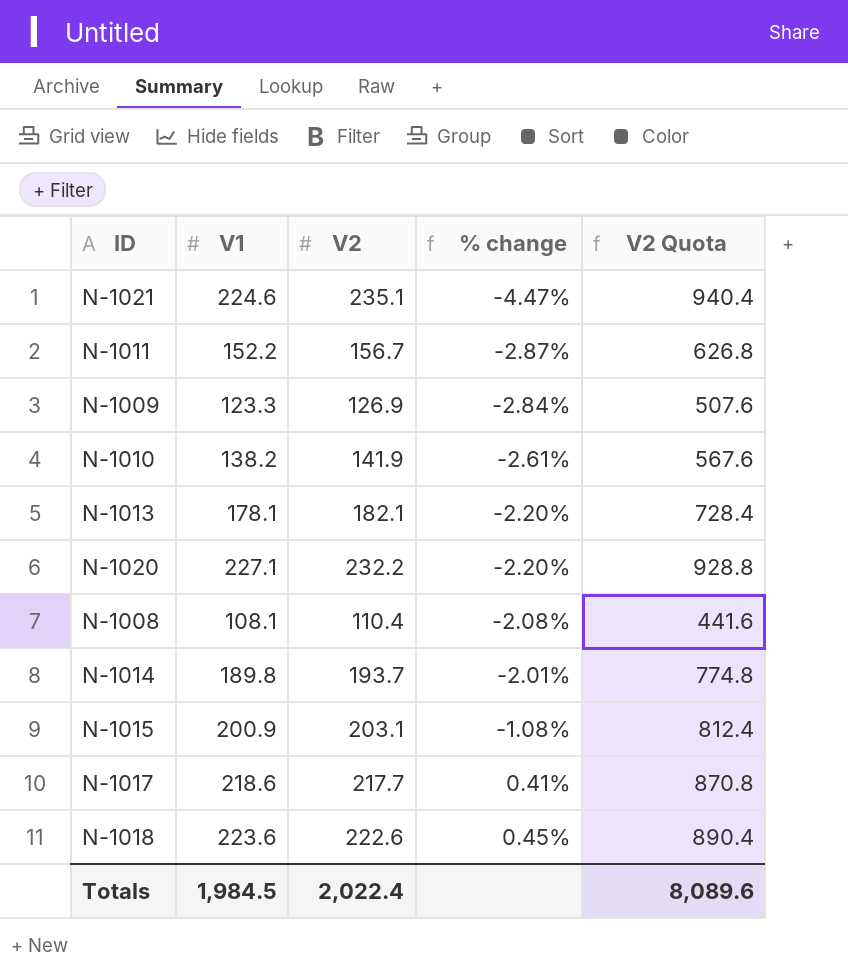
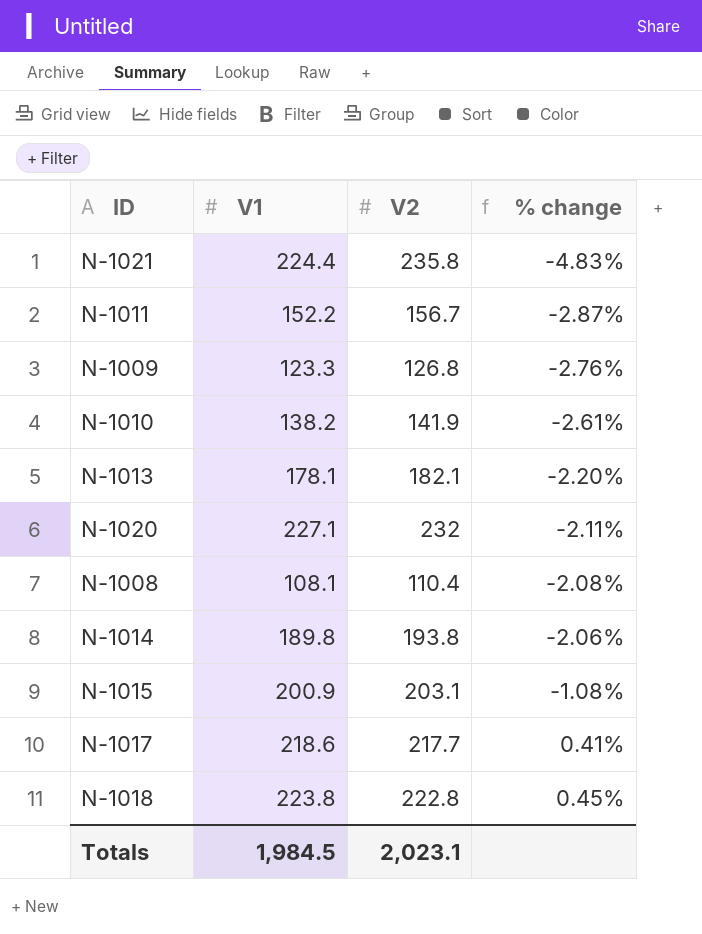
column V2 Quota | formula: [V2] * 4 -> none
N-1021 | V1: 224.6 -> 224.4
N-1021 | V2: 235.1 -> 235.8
N-1021 | % change: -4.47% -> -4.83%
N-1009 | V2: 126.9 -> 126.8
N-1009 | % change: -2.84% -> -2.76%
N-1020 | V2: 232.2 -> 232
N-1020 | % change: -2.20% -> -2.11%
N-1014 | V2: 193.7 -> 193.8
N-1014 | % change: -2.01% -> -2.06%
N-1018 | V1: 223.6 -> 223.8
N-1018 | V2: 222.6 -> 222.8
Totals | V2: 2,022.4 -> 2,023.1

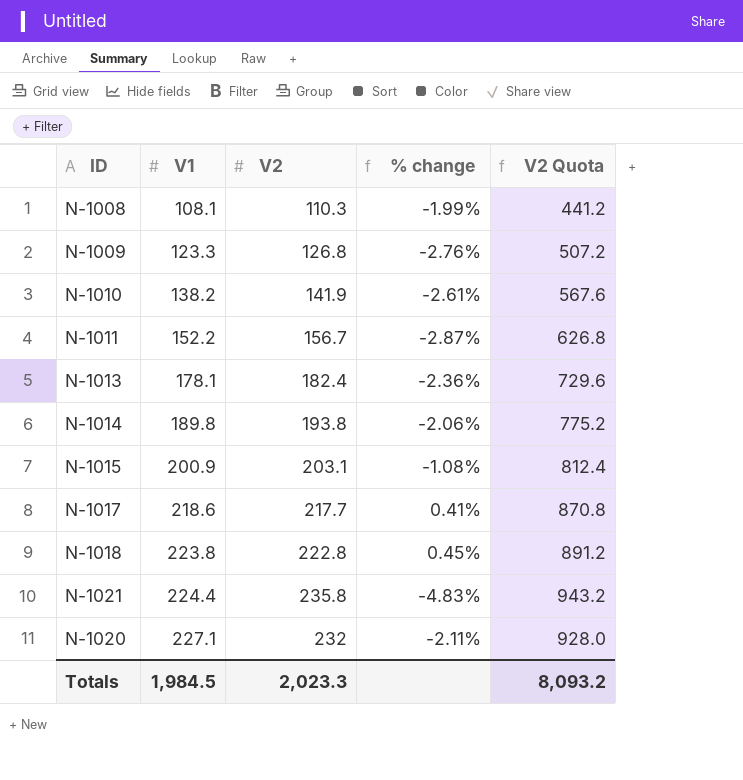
row order: % change ascending -> V1 ascending
column V2 Quota | formula: none -> [V2] * 4
N-1008 | V2: 110.4 -> 110.3
N-1008 | % change: -2.08% -> -1.99%
N-1013 | V2: 182.1 -> 182.4
N-1013 | % change: -2.20% -> -2.36%
Totals | V2: 2,023.1 -> 2,023.3

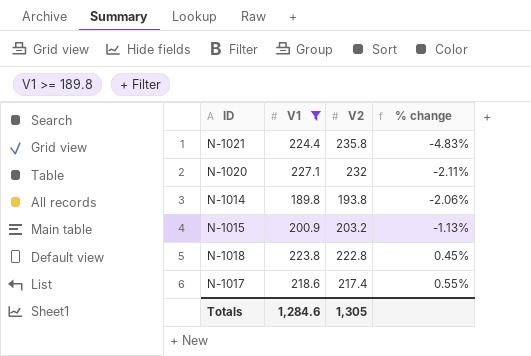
filter: none -> V1 >= 189.8
row order: V1 ascending -> % change ascending
column V2 Quota | formula: [V2] * 4 -> none
N-1015 | V2: 203.1 -> 203.2
N-1015 | % change: -1.08% -> -1.13%
N-1017 | V2: 217.7 -> 217.4
N-1017 | % change: 0.41% -> 0.55%
Totals | V1: 1,984.5 -> 1,284.6
Totals | V2: 2,023.3 -> 1,305

